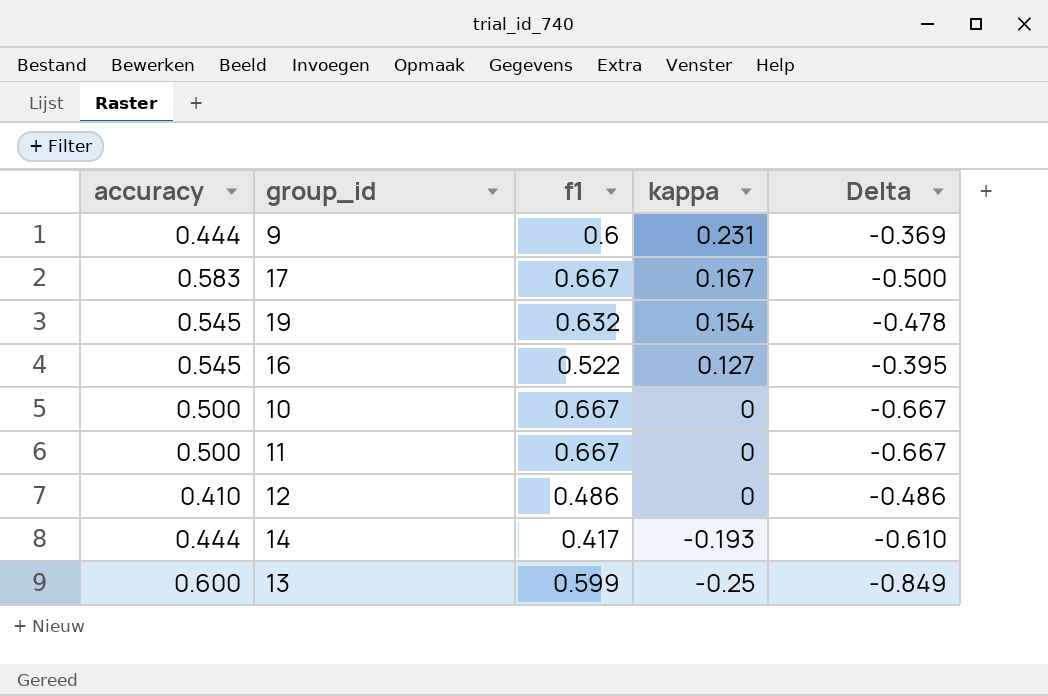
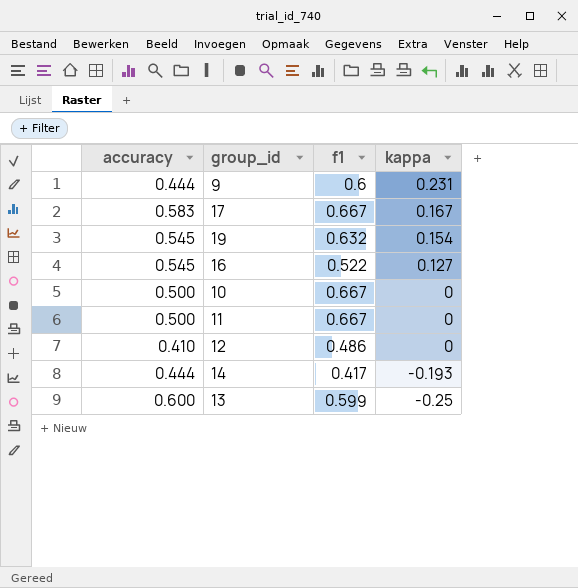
column Delta | formula: [kappa] - [f1] -> none

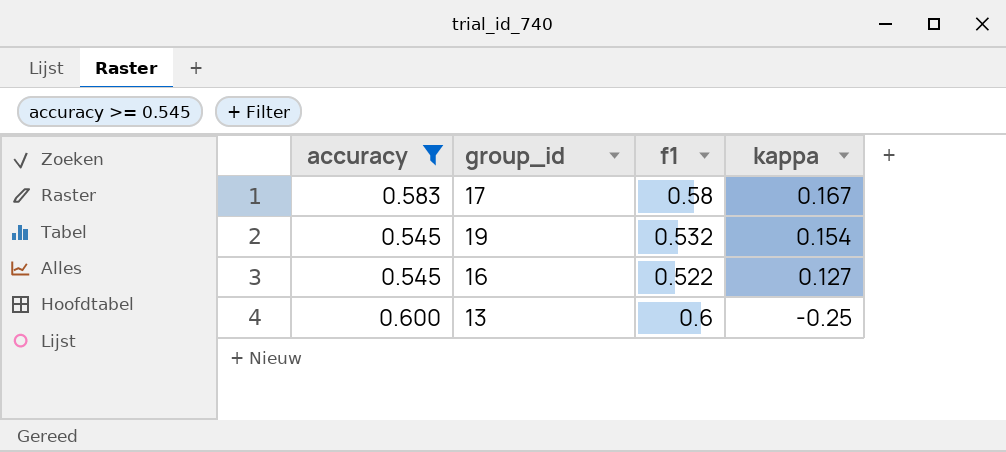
filter: none -> accuracy >= 0.545
17 | f1: 0.667 -> 0.58
19 | f1: 0.632 -> 0.532
13 | f1: 0.599 -> 0.6

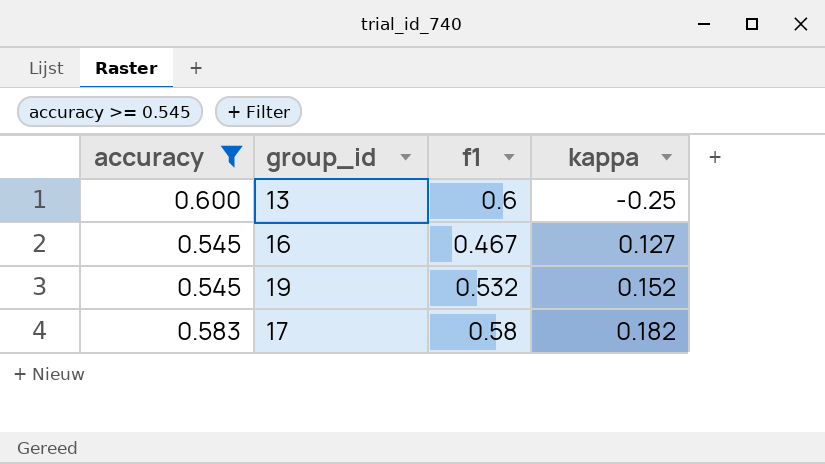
row order: kappa descending -> kappa ascending
16 | f1: 0.522 -> 0.467
19 | kappa: 0.154 -> 0.152
17 | kappa: 0.167 -> 0.182

